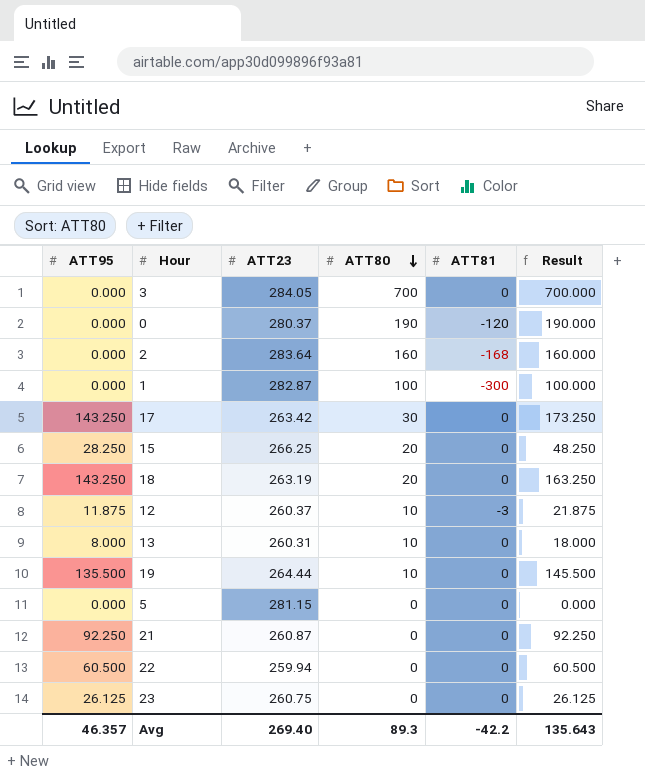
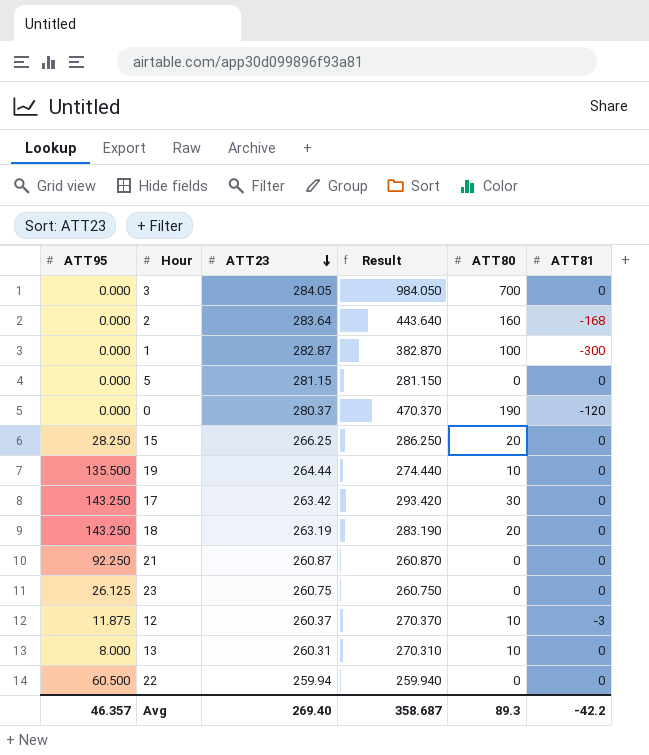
row order: ATT80 descending -> ATT23 descending
column Result | formula: [ATT95] + [ATT80] -> [ATT23] + [ATT80]
column Result | position: 6 -> 4
Avg | Result: 135.643 -> 358.687

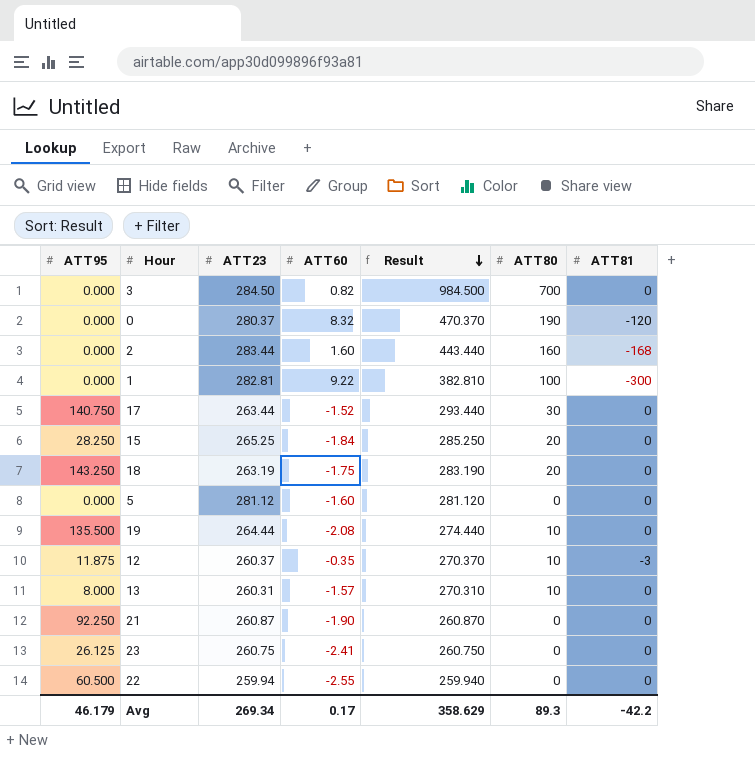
row order: ATT23 descending -> Result descending
column ATT60 | position: none -> 4
3 | ATT23: 284.05 -> 284.50
3 | Result: 984.050 -> 984.500
2 | ATT23: 283.64 -> 283.44
2 | Result: 443.640 -> 443.440
1 | ATT23: 282.87 -> 282.81
1 | Result: 382.870 -> 382.810
17 | ATT95: 143.250 -> 140.750
17 | ATT23: 263.42 -> 263.44
17 | Result: 293.420 -> 293.440
15 | ATT23: 266.25 -> 265.25
15 | Result: 286.250 -> 285.250
5 | ATT23: 281.15 -> 281.12
5 | Result: 281.150 -> 281.120
Avg | ATT95: 46.357 -> 46.179
Avg | ATT23: 269.40 -> 269.34
Avg | Result: 358.687 -> 358.629

